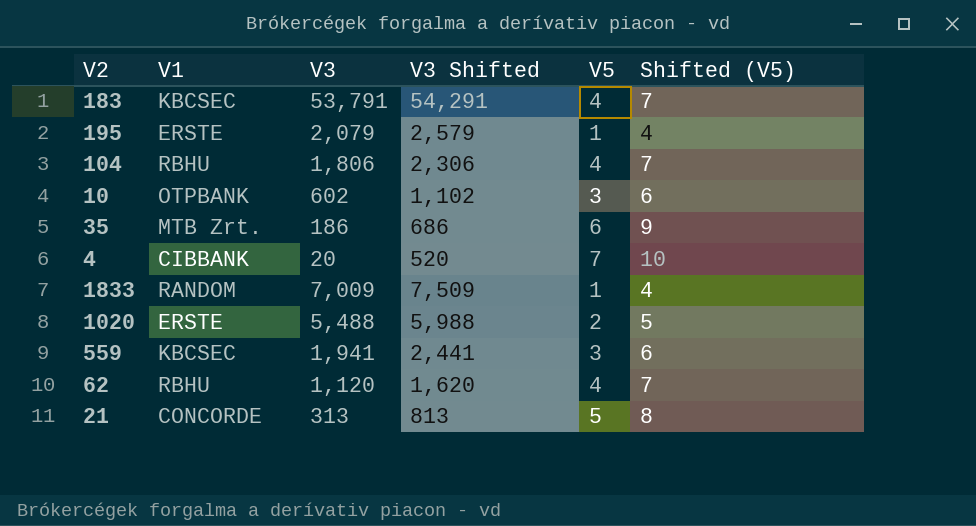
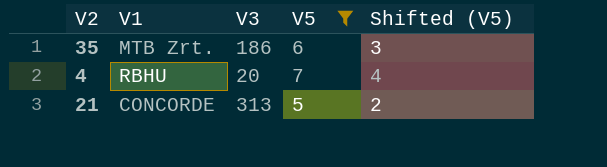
filter: none -> V5 >= 5
column V3 Shifted | formula: [V3] + 500 -> none
column Shifted (V5) | formula: [V5] + 3 -> [V5] - 3
4 | V1: CIBBANK -> RBHU

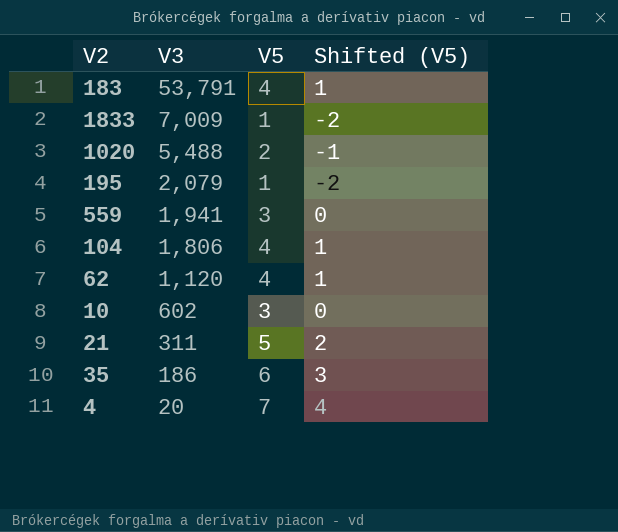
filter: V5 >= 5 -> none
row order: none -> V3 descending
column V1 | position: 2 -> none
21 | V3: 313 -> 311

